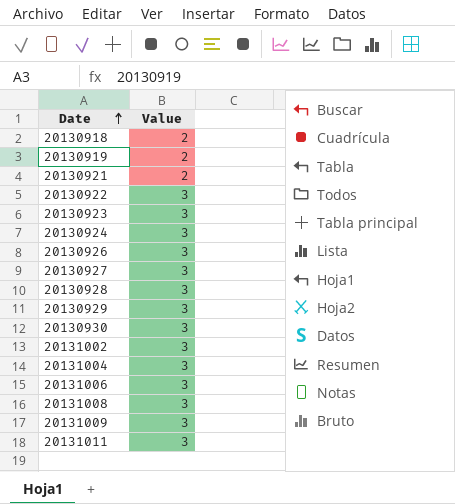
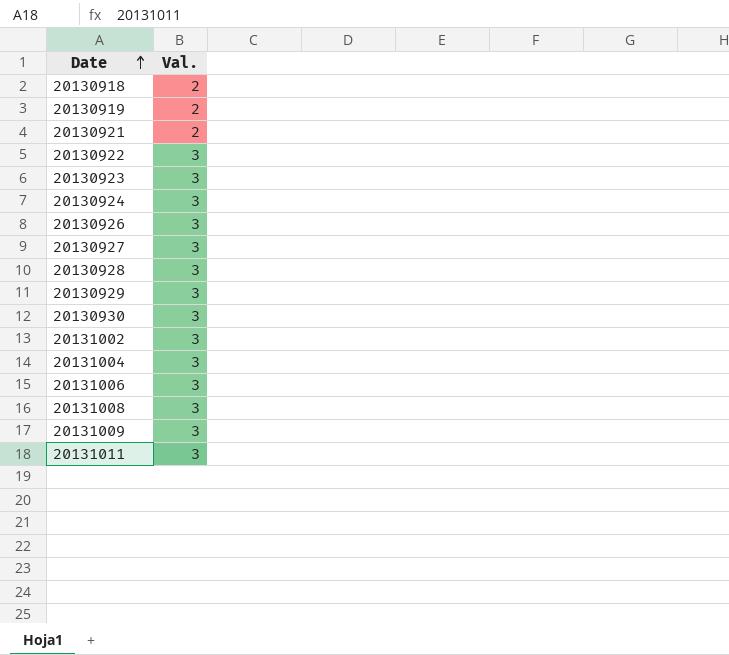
column name: Value -> Val.

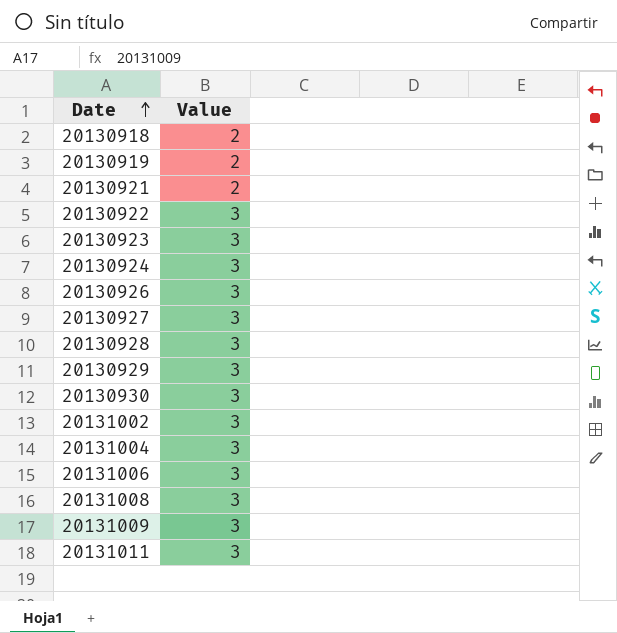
column name: Val. -> Value

